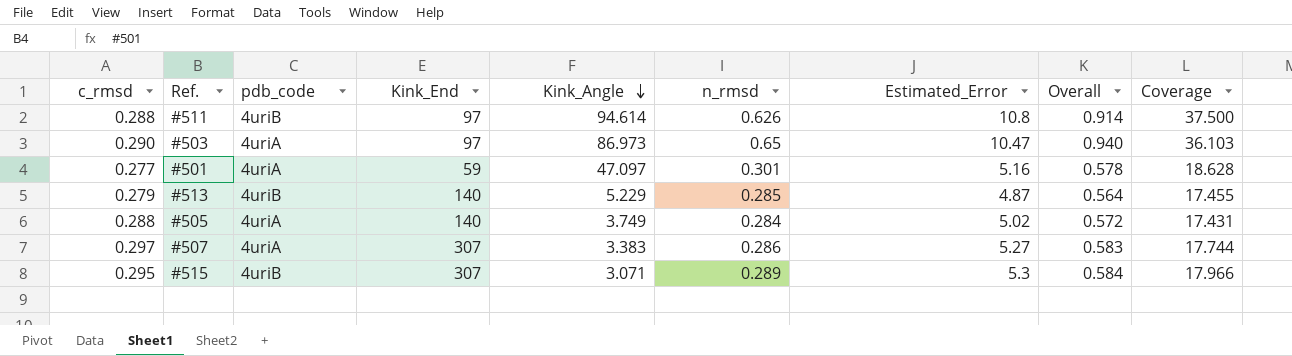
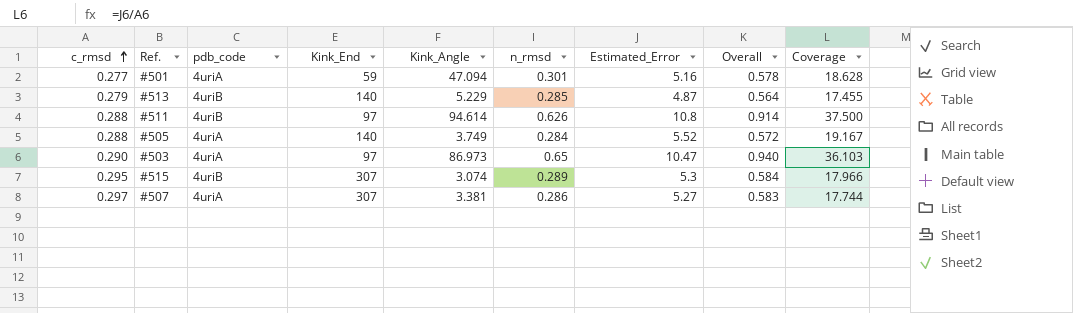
row order: Kink_Angle descending -> c_rmsd ascending
#501 | Kink_Angle: 47.097 -> 47.094
#505 | Estimated_Error: 5.02 -> 5.52
#505 | Coverage: 17.431 -> 19.167
#515 | Kink_Angle: 3.071 -> 3.074
#507 | Kink_Angle: 3.383 -> 3.381

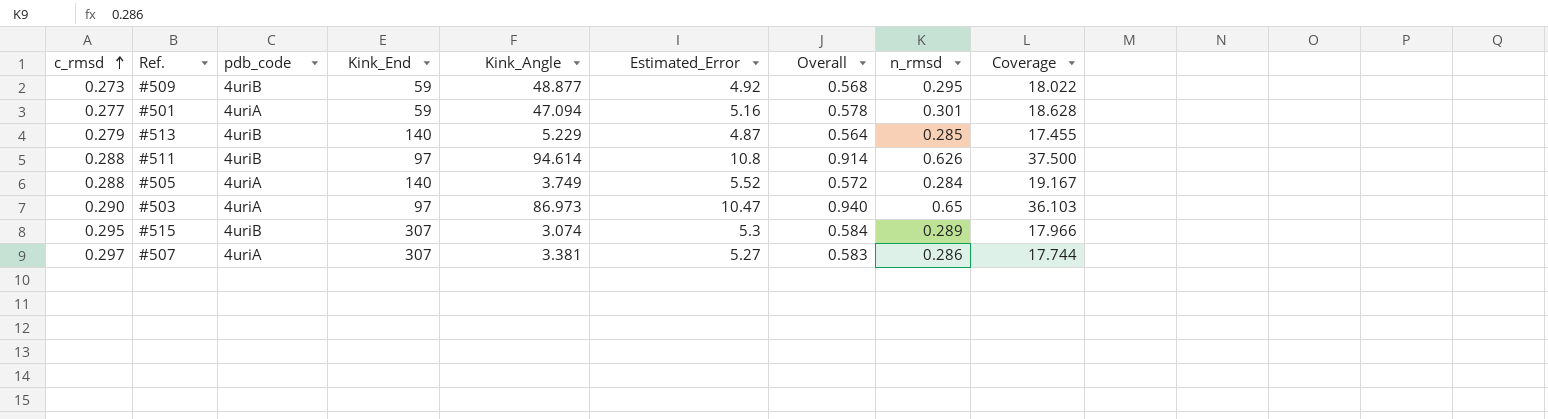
column n_rmsd | position: 6 -> 8
row #509: none -> 0.273 | 4uriB | 59 | 48.877 | 4.92 | 0.568 | 0.295 | 18.022

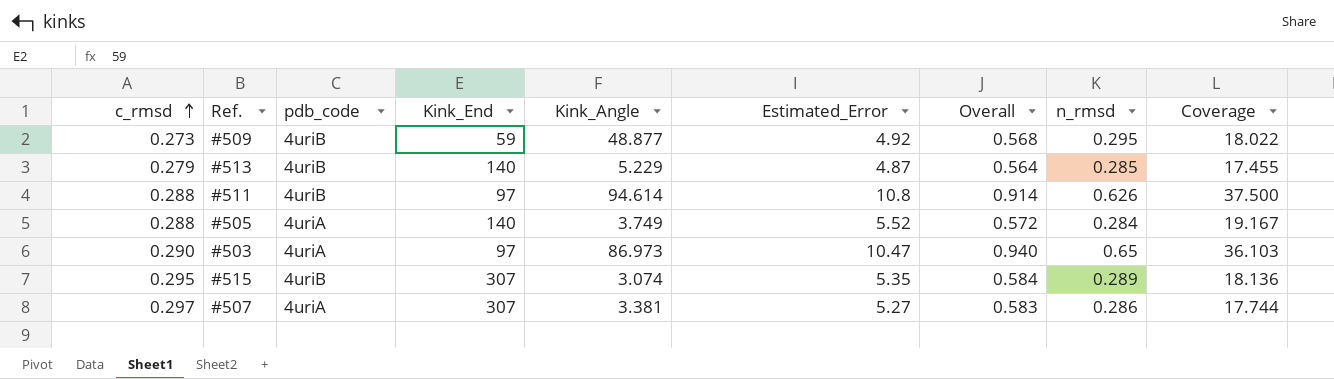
row #501: 0.277 | 4uriA | 59 | 47.094 | 5.16 | 0.578 | 0.301 | 18.628 -> none
#515 | Estimated_Error: 5.3 -> 5.35
#515 | Coverage: 17.966 -> 18.136

